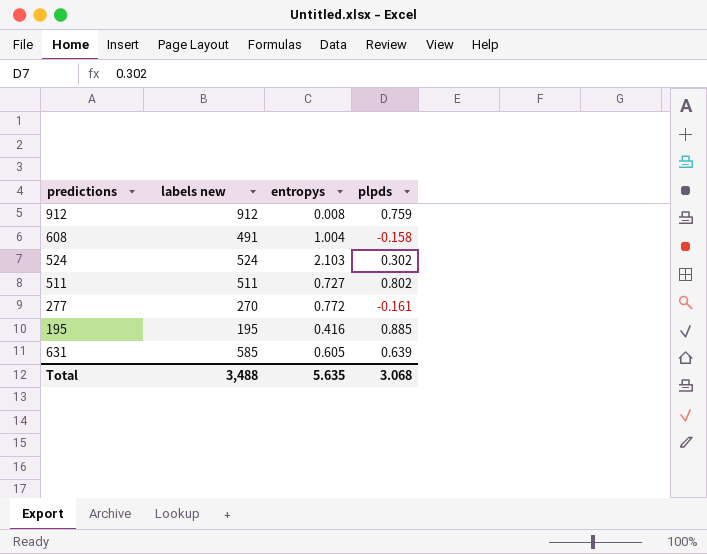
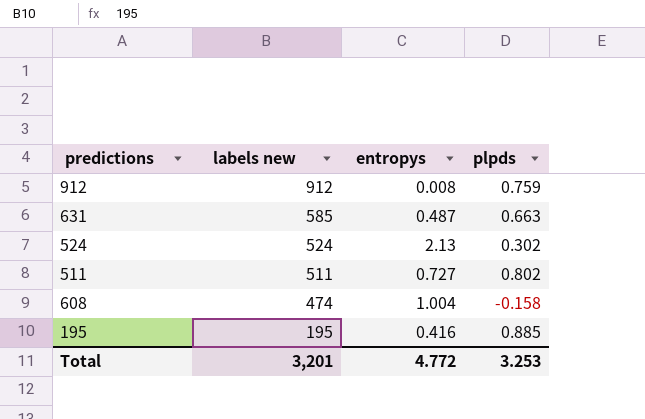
row order: none -> labels new descending
row 277: 270 | 0.772 | -0.161 -> none
631 | entropys: 0.605 -> 0.487
631 | plpds: 0.639 -> 0.663
524 | entropys: 2.103 -> 2.13
608 | labels new: 491 -> 474
Total | labels new: 3,488 -> 3,201
Total | entropys: 5.635 -> 4.772
Total | plpds: 3.068 -> 3.253

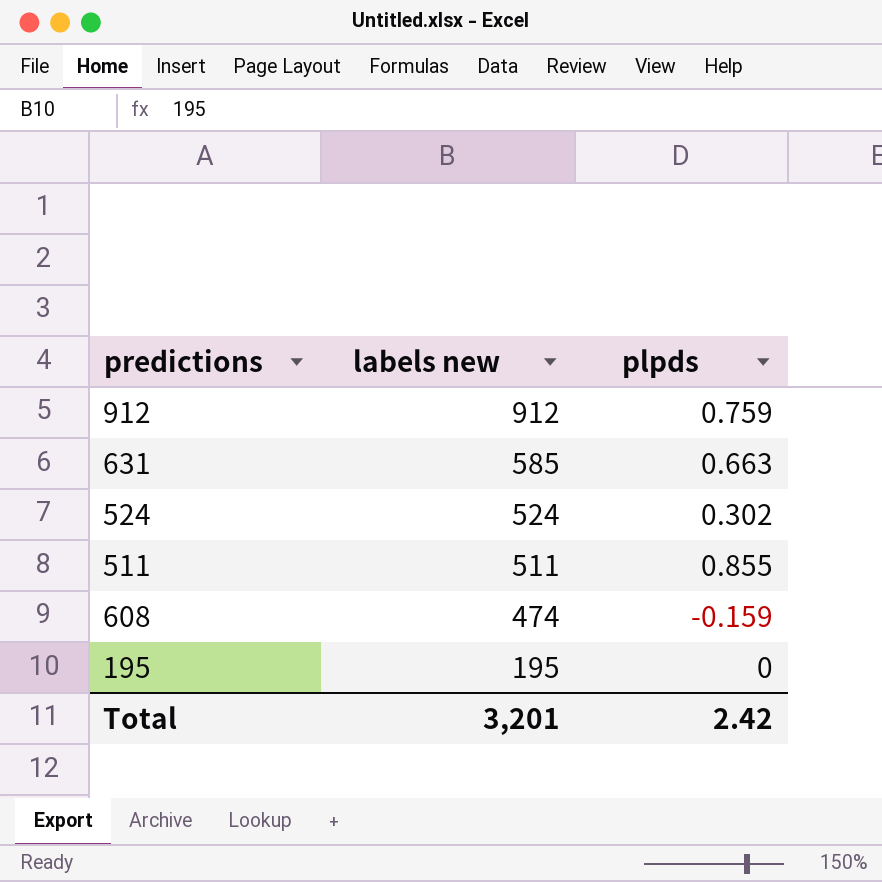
column entropys | position: 3 -> none
511 | plpds: 0.802 -> 0.855
608 | plpds: -0.158 -> -0.159
195 | plpds: 0.885 -> 0
Total | plpds: 3.253 -> 2.42

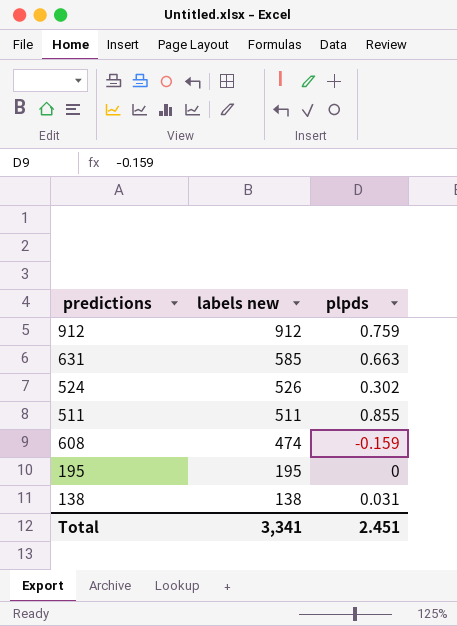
524 | labels new: 524 -> 526
row 138: none -> 138 | 0.031
Total | labels new: 3,201 -> 3,341
Total | plpds: 2.42 -> 2.451

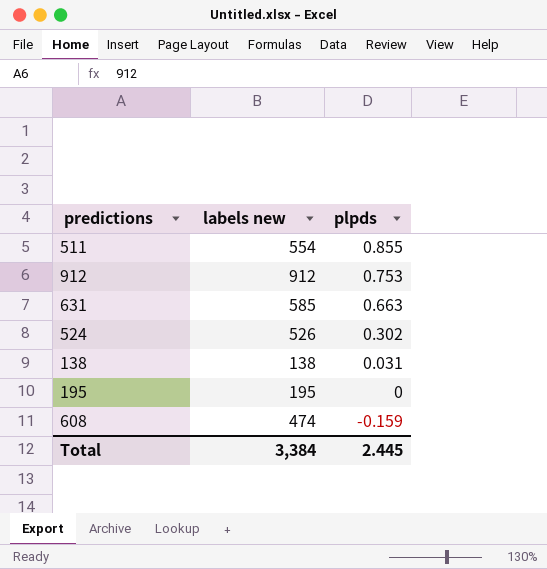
row order: labels new descending -> plpds descending
511 | labels new: 511 -> 554
912 | plpds: 0.759 -> 0.753
Total | labels new: 3,341 -> 3,384
Total | plpds: 2.451 -> 2.445

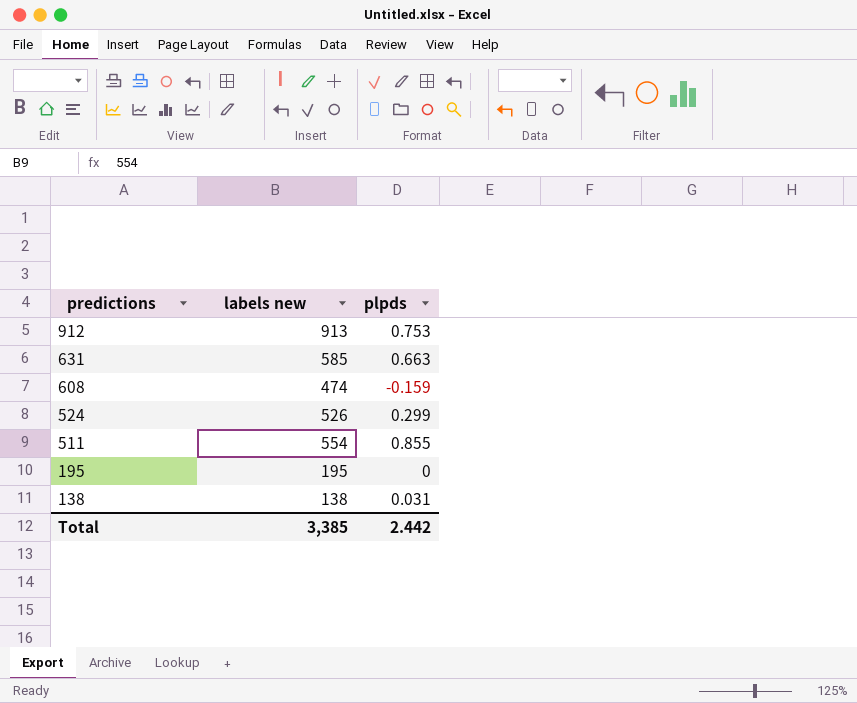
row order: plpds descending -> predictions descending
912 | labels new: 912 -> 913
524 | plpds: 0.302 -> 0.299
Total | labels new: 3,384 -> 3,385
Total | plpds: 2.445 -> 2.442

